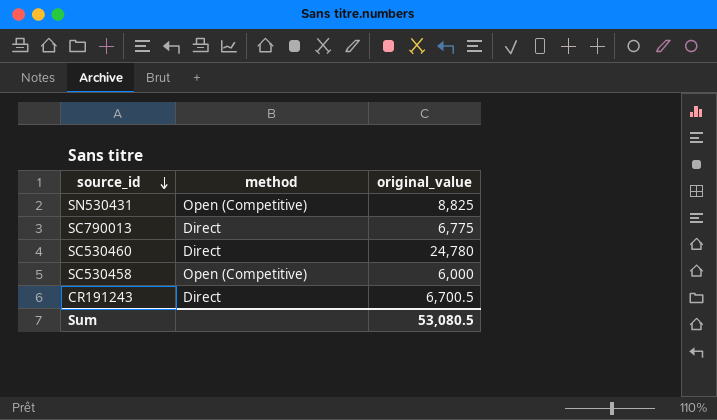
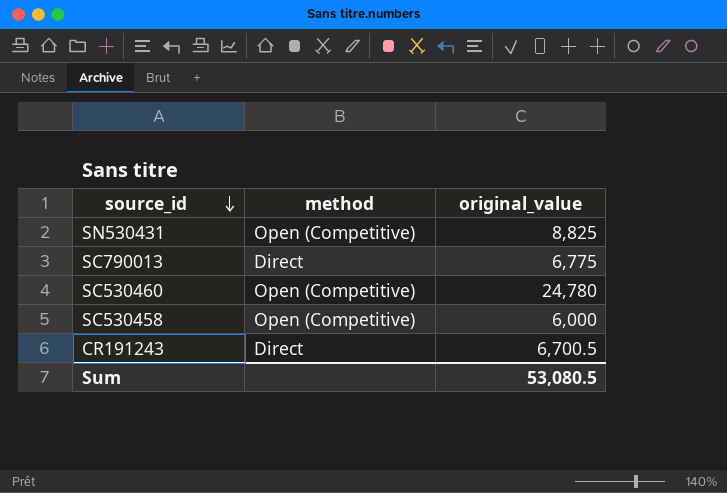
SC530460 | method: Direct -> Open (Competitive)

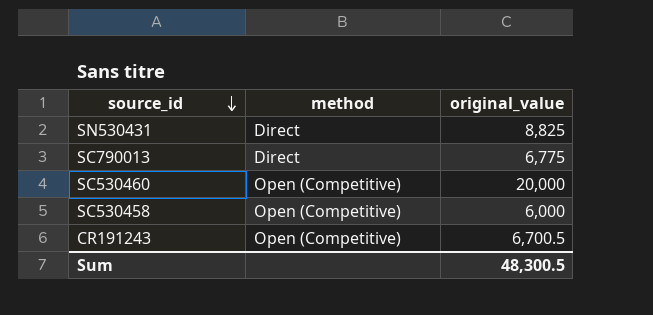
SN530431 | method: Open (Competitive) -> Direct
SC530460 | original_value: 24,780 -> 20,000
CR191243 | method: Direct -> Open (Competitive)
Sum | original_value: 53,080.5 -> 48,300.5

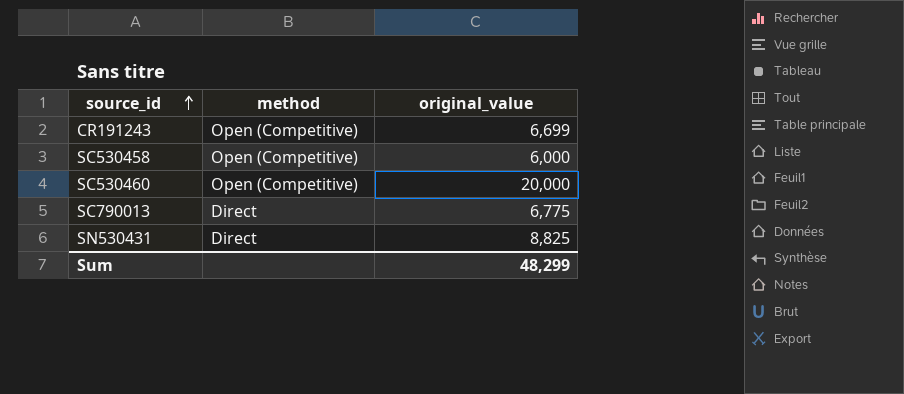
row order: source_id descending -> source_id ascending
CR191243 | original_value: 6,700.5 -> 6,699
Sum | original_value: 48,300.5 -> 48,299

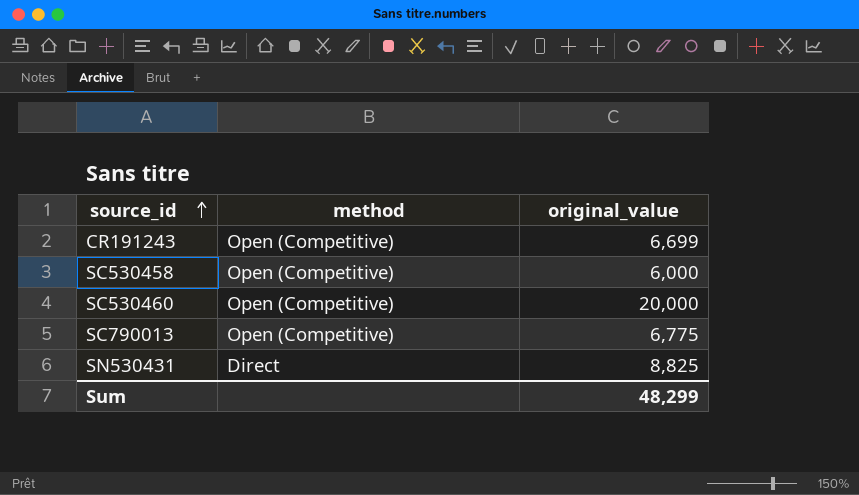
SC790013 | method: Direct -> Open (Competitive)

